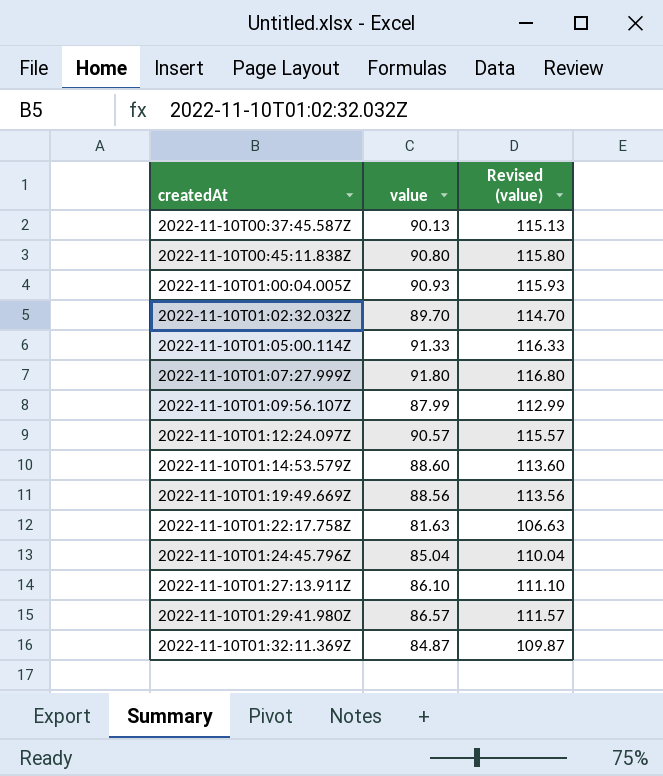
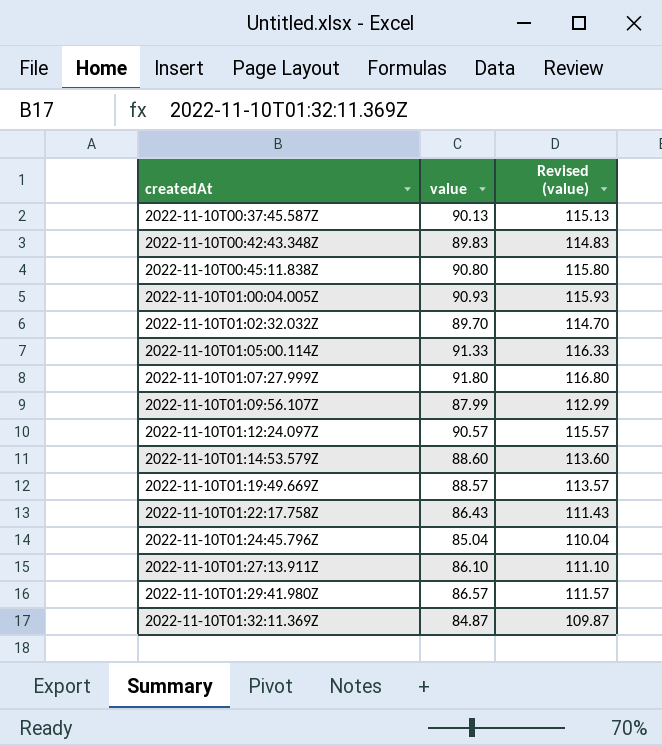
row 2022-11-10T00:42:43.348Z: none -> 89.83 | 114.83
2022-11-10T01:19:49.669Z | value: 88.56 -> 88.57
2022-11-10T01:19:49.669Z | Revised (value): 113.56 -> 113.57
2022-11-10T01:22:17.758Z | value: 81.63 -> 86.43
2022-11-10T01:22:17.758Z | Revised (value): 106.63 -> 111.43

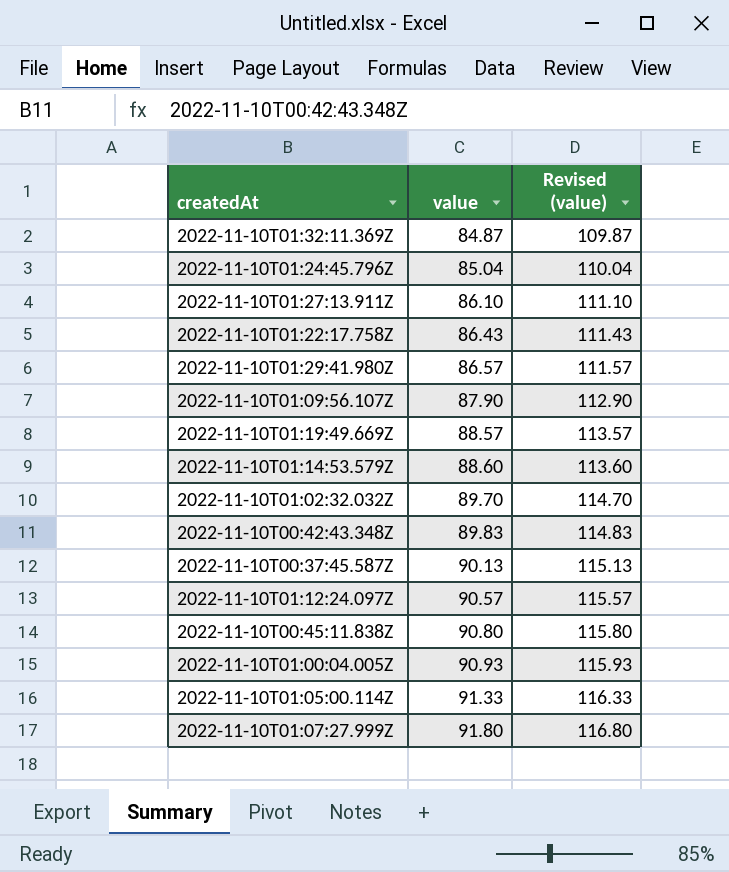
row order: createdAt ascending -> value ascending
2022-11-10T01:09:56.107Z | value: 87.99 -> 87.90
2022-11-10T01:09:56.107Z | Revised (value): 112.99 -> 112.90

